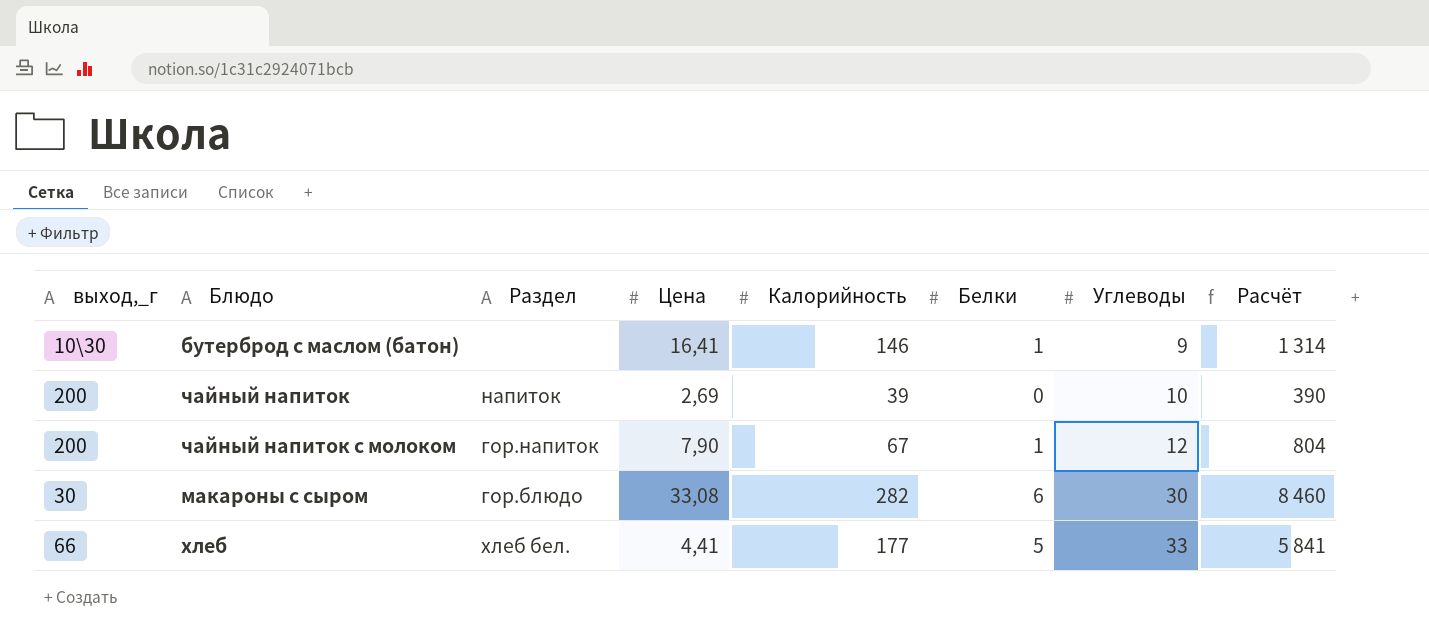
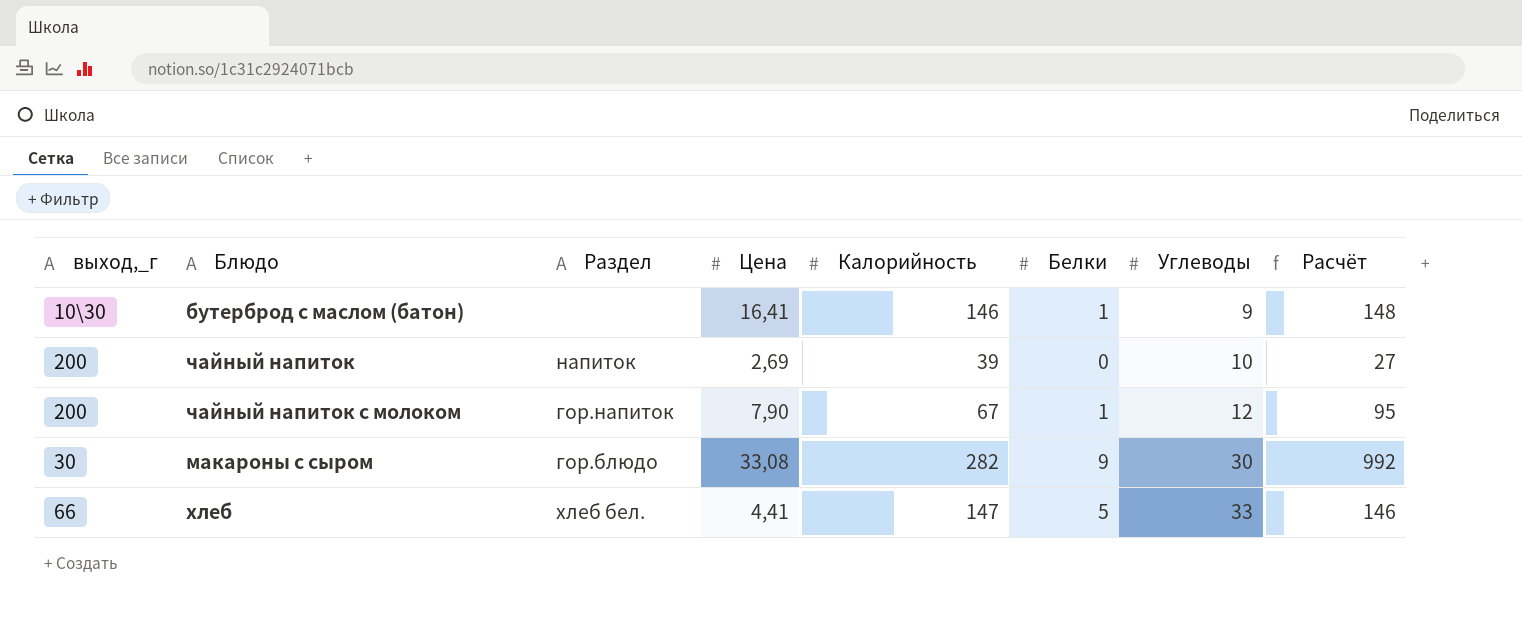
column Расчёт | formula: [Калорийность] * [Углеводы] -> [Цена] * [Углеводы]
макароны с сыром | Белки: 6 -> 9
хлеб | Калорийность: 177 -> 147

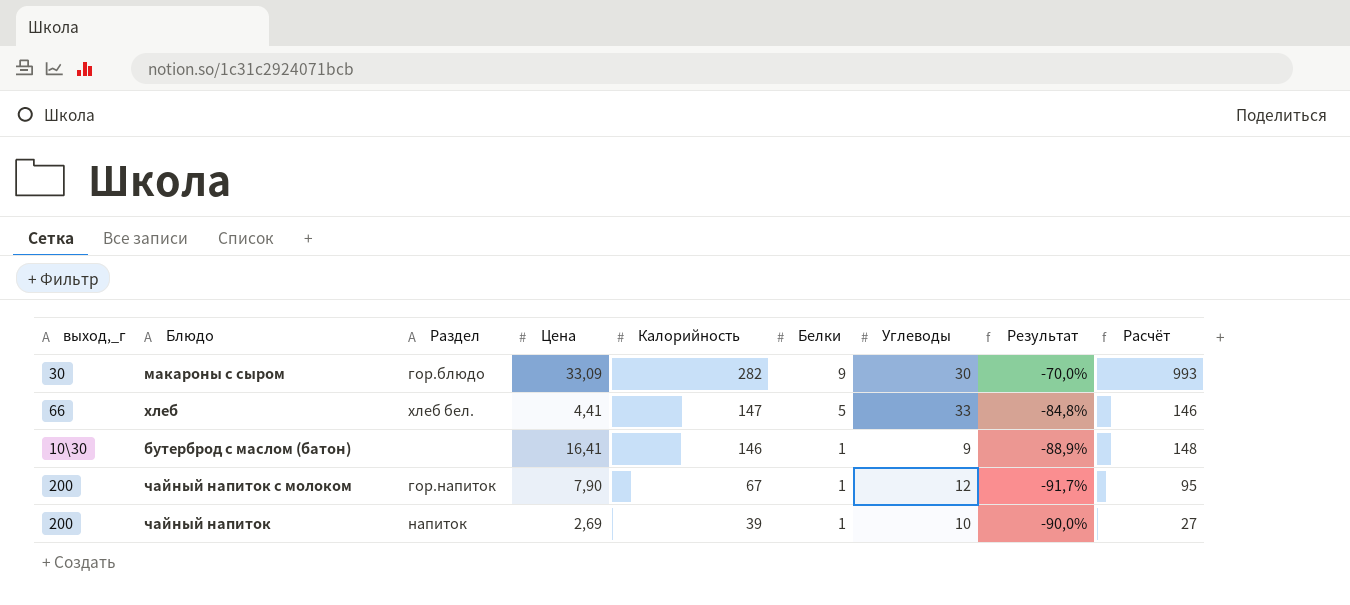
row order: Углеводы ascending -> Калорийность descending
column Результат | formula: none -> ([Белки] - [Углеводы]) / [Углеводы]
макароны с сыром | Цена: 33,08 -> 33,09
макароны с сыром | Расчёт: 992 -> 993
чайный напиток | Белки: 0 -> 1

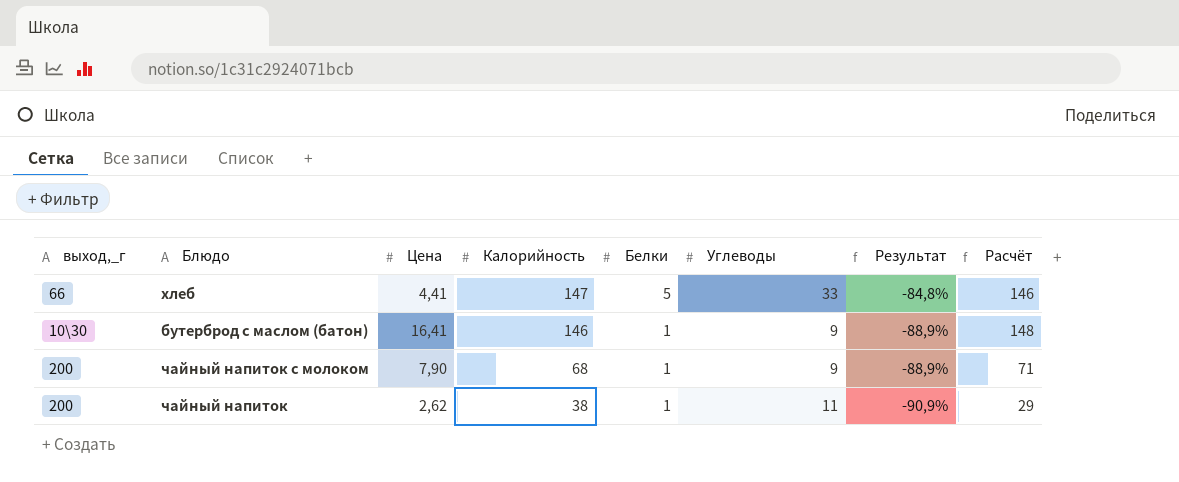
column Раздел | position: 3 -> none
row макароны с сыром: 30 | гор.блюдо | 33,09 | 282 | 9 | 30 | -70,0% | 993 -> none
чайный напиток с молоком | Калорийность: 67 -> 68
чайный напиток с молоком | Углеводы: 12 -> 9
чайный напиток с молоком | Результат: -91,7% -> -88,9%
чайный напиток с молоком | Расчёт: 95 -> 71
чайный напиток | Цена: 2,69 -> 2,62
чайный напиток | Калорийность: 39 -> 38
чайный напиток | Углеводы: 10 -> 11
чайный напиток | Результат: -90,0% -> -90,9%
чайный напиток | Расчёт: 27 -> 29

